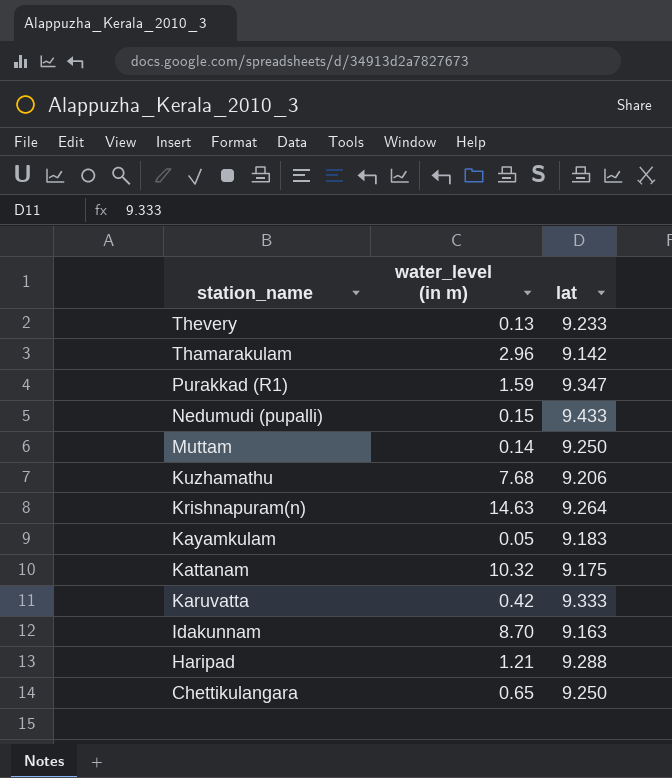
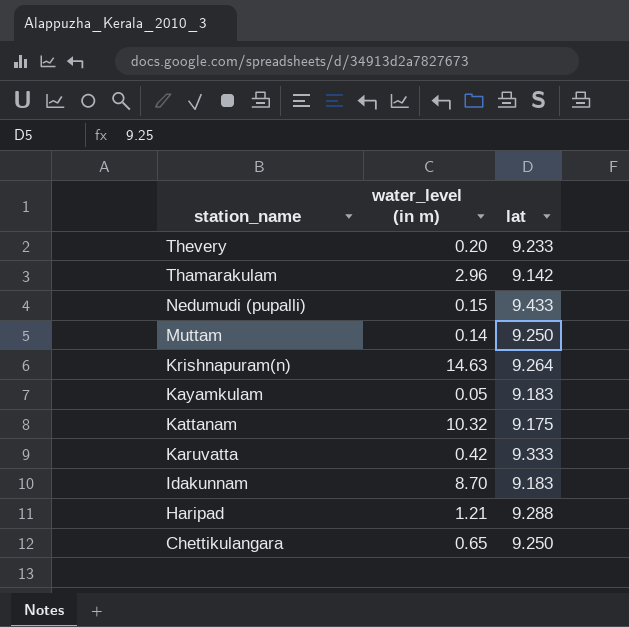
row Purakkad (R1): 1.59 | 9.347 -> none
row Kuzhamathu: 7.68 | 9.206 -> none
Thevery | water_level (in m): 0.13 -> 0.20
Idakunnam | lat: 9.163 -> 9.183

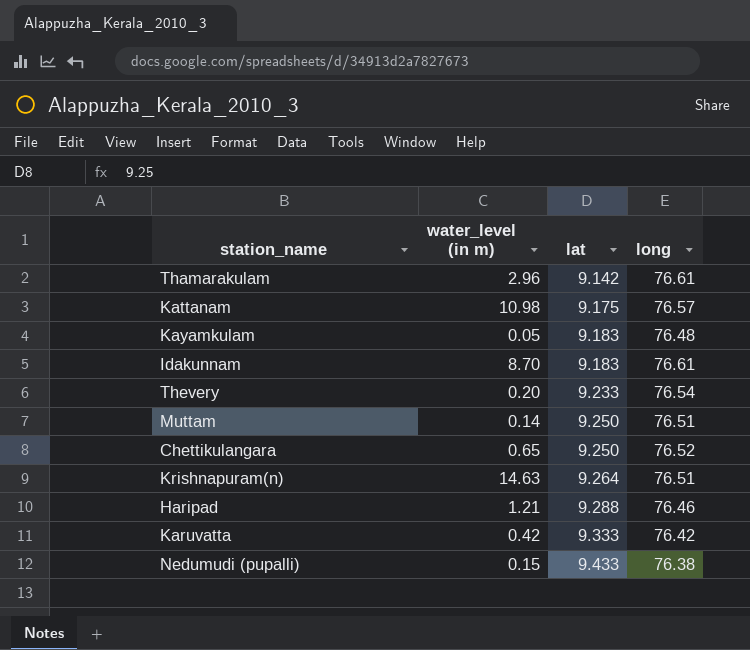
row order: station_name descending -> lat ascending
column long | position: none -> 4
Kattanam | water_level (in m): 10.32 -> 10.98

